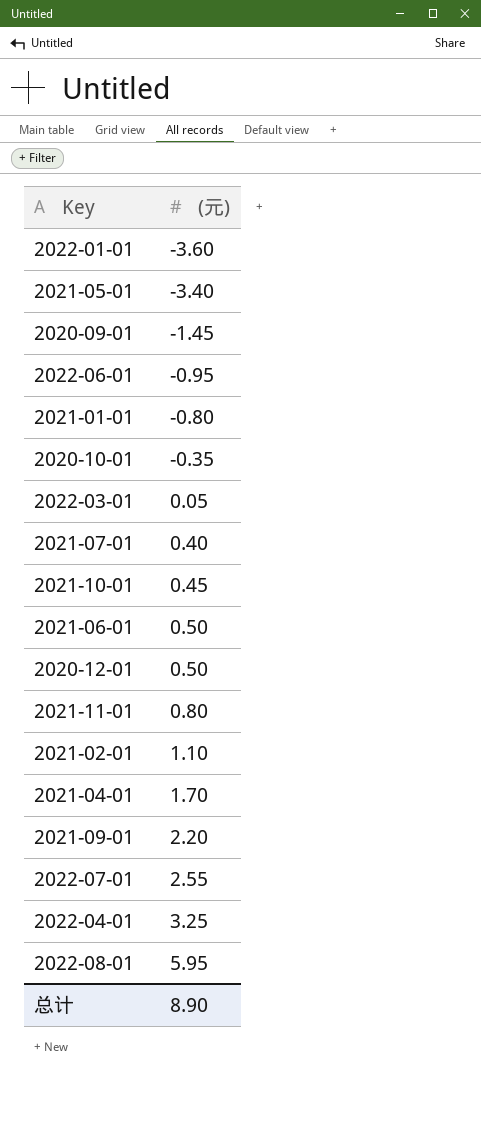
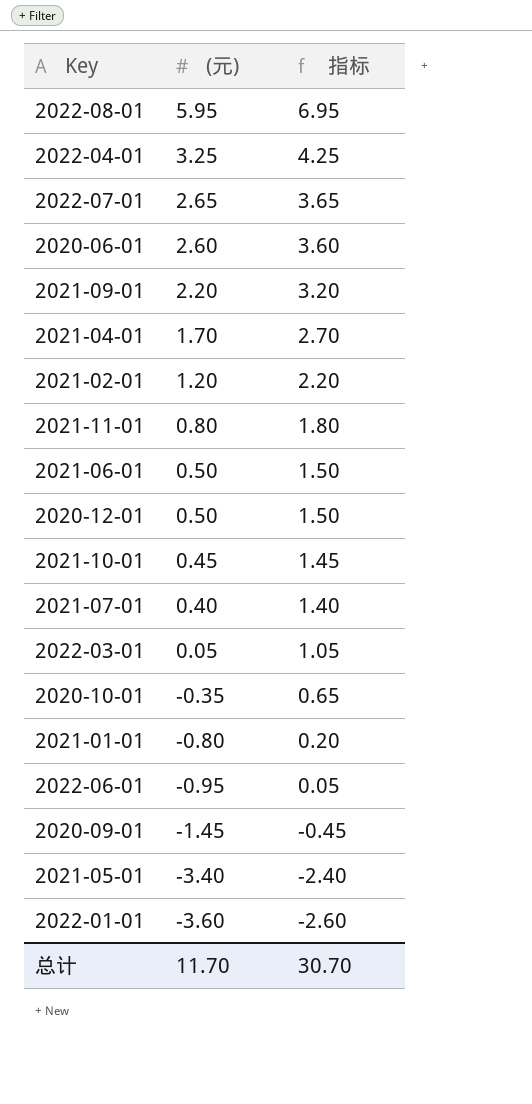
row order: (元) ascending -> (元) descending
column 指标 | formula: none -> [(元)] + 1
2022-07-01 | (元): 2.55 -> 2.65
row 2020-06-01: none -> 2.60 | 3.60
2021-02-01 | (元): 1.10 -> 1.20
总计 | (元): 8.90 -> 11.70

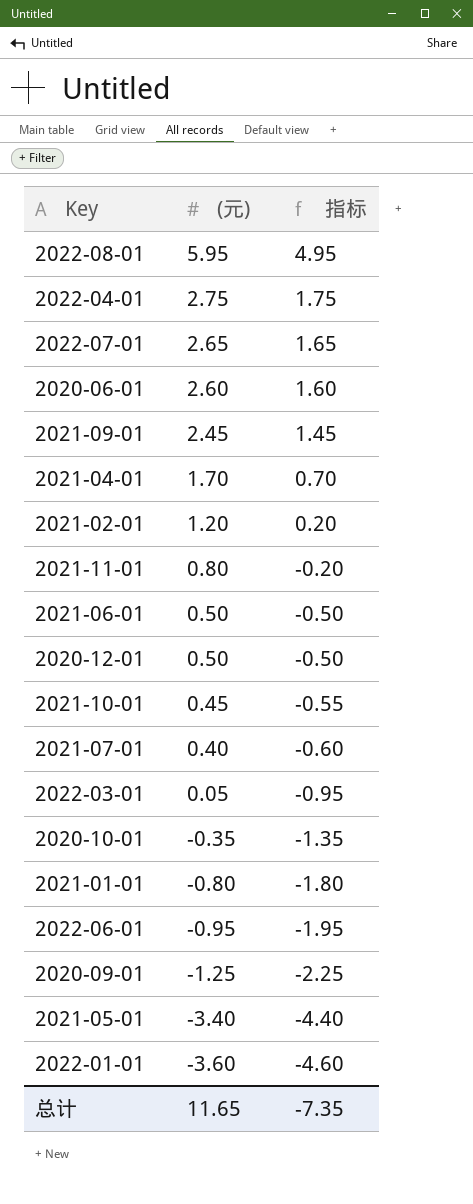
column 指标 | formula: [(元)] + 1 -> [(元)] - 1
2022-04-01 | (元): 3.25 -> 2.75
2021-09-01 | (元): 2.20 -> 2.45
2020-09-01 | (元): -1.45 -> -1.25
总计 | (元): 11.70 -> 11.65
总计 | 指标: 30.70 -> -7.35

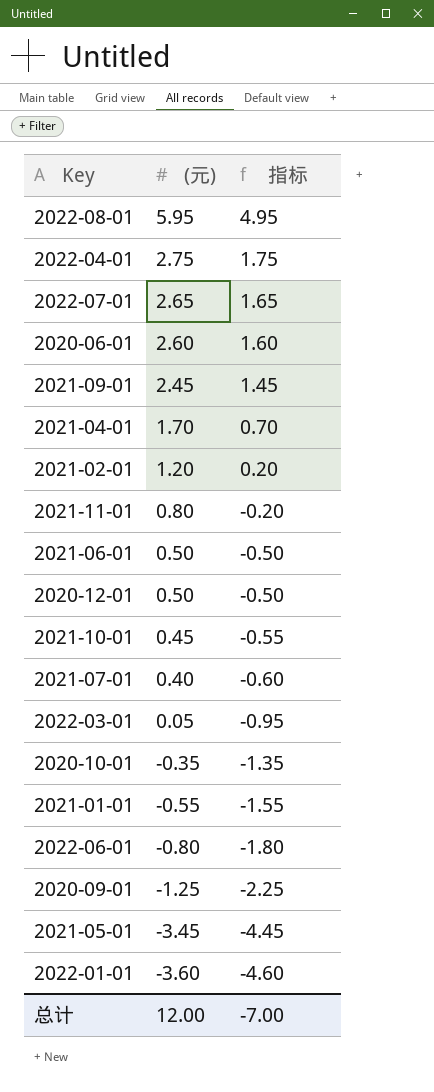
2021-01-01 | (元): -0.80 -> -0.55
2021-01-01 | 指标: -1.80 -> -1.55
2022-06-01 | (元): -0.95 -> -0.80
2022-06-01 | 指标: -1.95 -> -1.80
2021-05-01 | (元): -3.40 -> -3.45
2021-05-01 | 指标: -4.40 -> -4.45
总计 | (元): 11.65 -> 12.00
总计 | 指标: -7.35 -> -7.00

